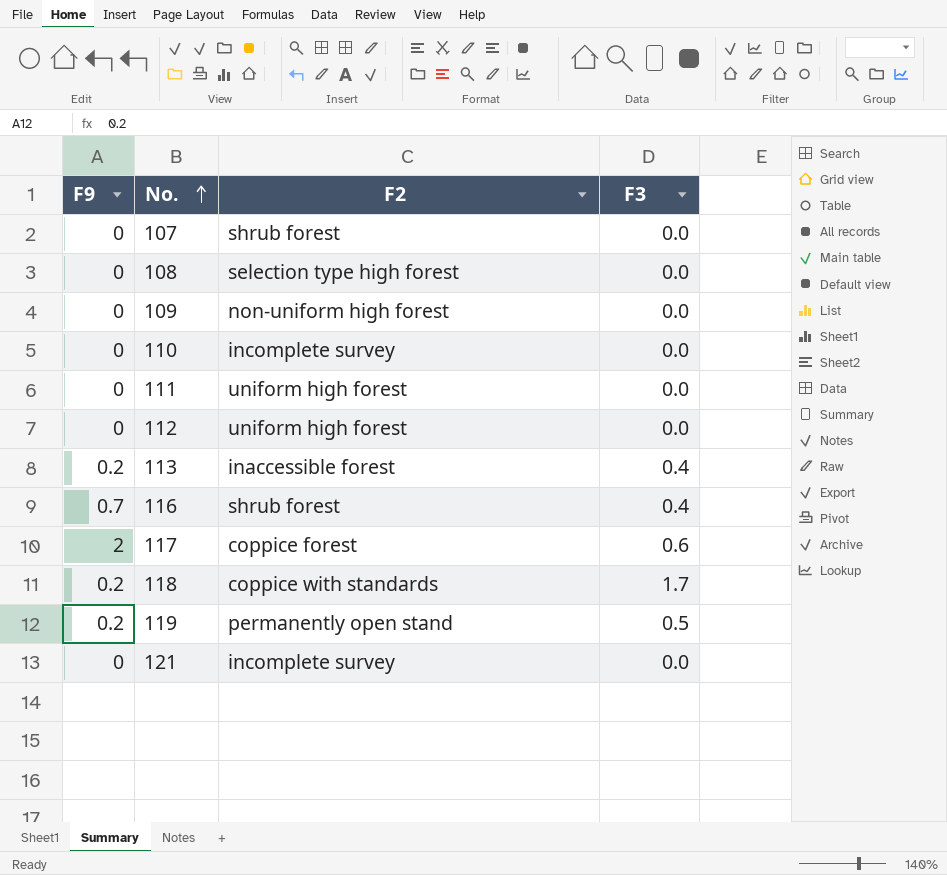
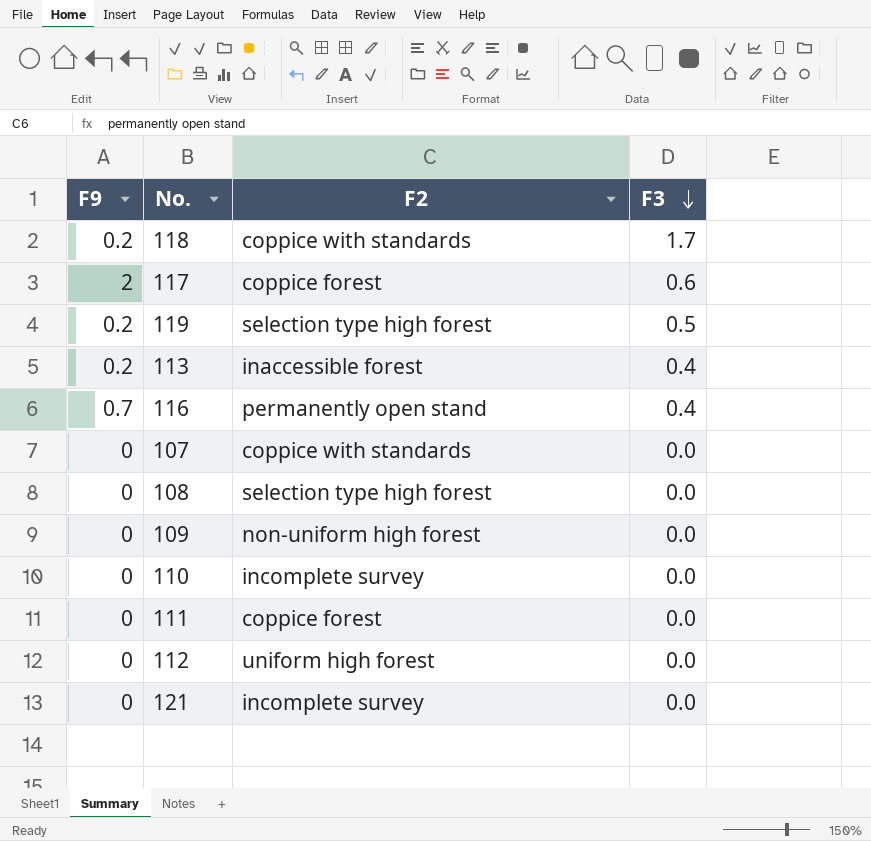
row order: No. ascending -> F3 descending
119 | F2: permanently open stand -> selection type high forest
116 | F2: shrub forest -> permanently open stand
107 | F2: shrub forest -> coppice with standards
111 | F2: uniform high forest -> coppice forest

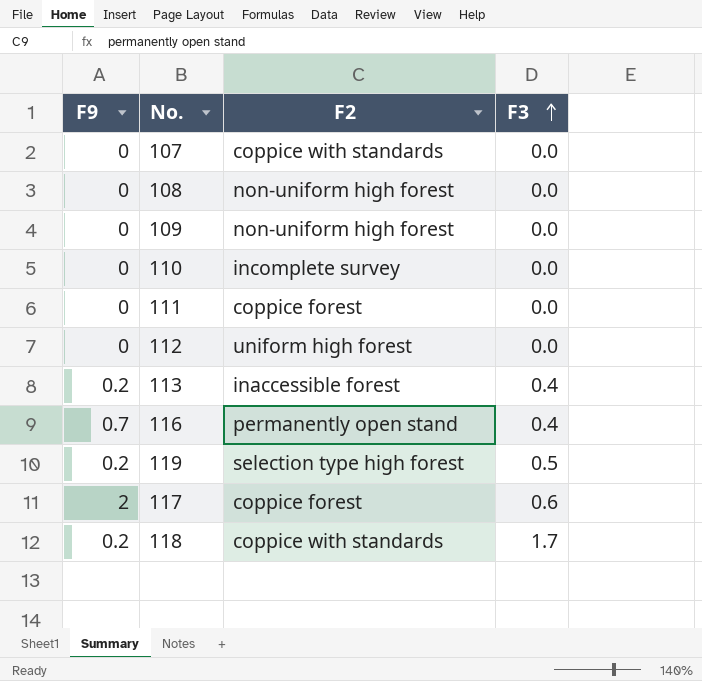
row order: F3 descending -> F3 ascending
row 121: 0 | incomplete survey | 0.0 -> none
108 | F2: selection type high forest -> non-uniform high forest

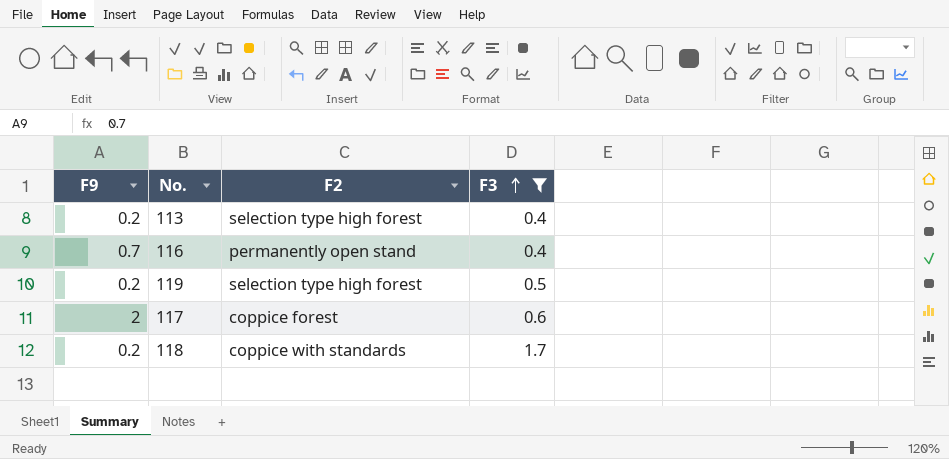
filter: none -> F3 != 0.0
113 | F2: inaccessible forest -> selection type high forest

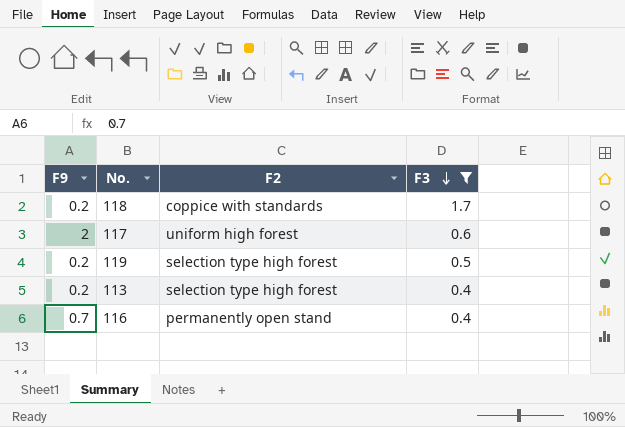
row order: F3 ascending -> F3 descending
117 | F2: coppice forest -> uniform high forest

